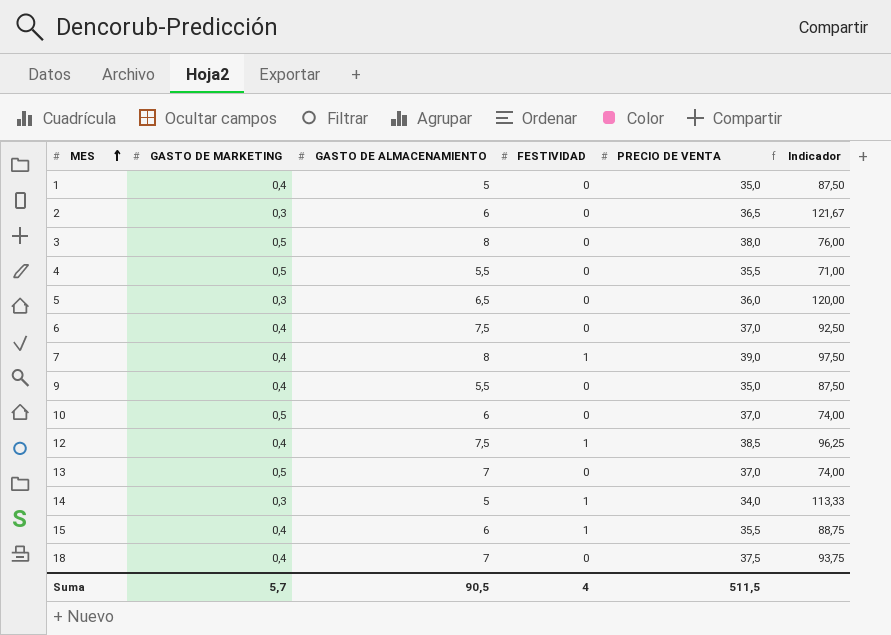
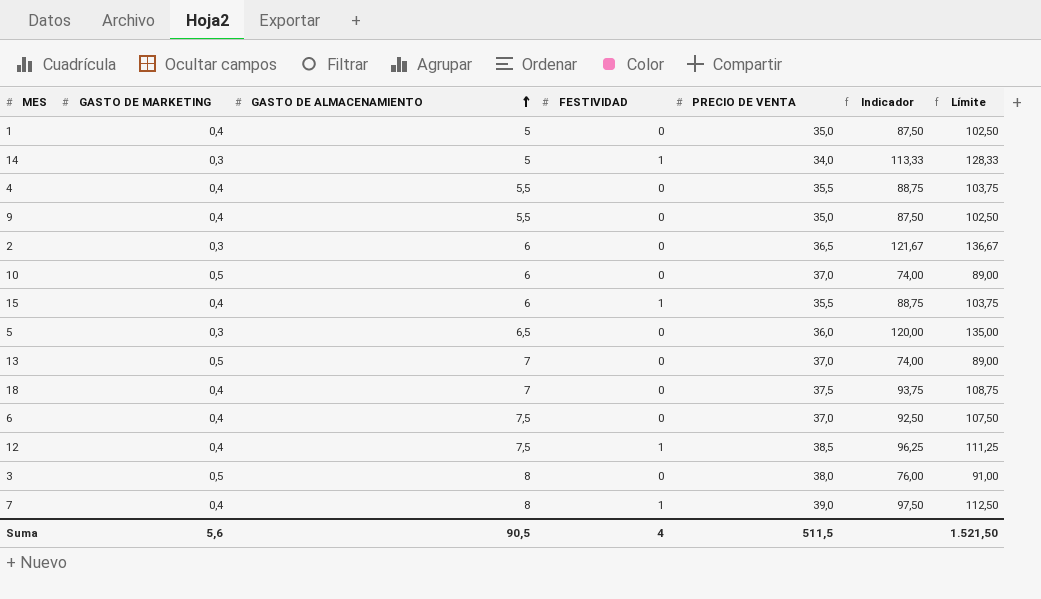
row order: MES ascending -> GASTO DE ALMACENAMIENTO ascending
column Límite | formula: none -> [Indicador] + 15
4 | GASTO DE MARKETING: 0,5 -> 0,4
4 | Indicador: 71,00 -> 88,75
Suma | GASTO DE MARKETING: 5,7 -> 5,6

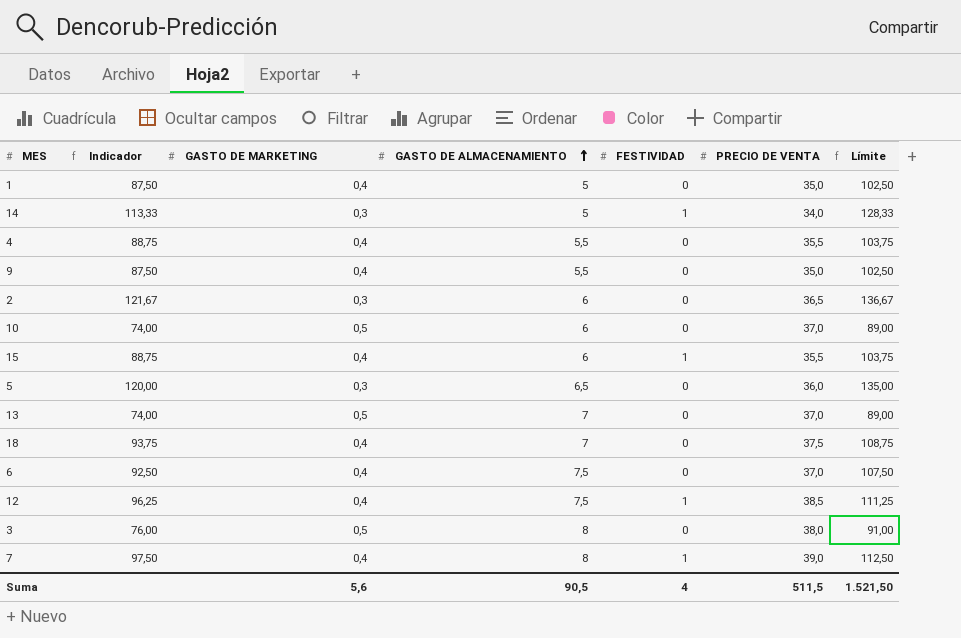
column Indicador | position: 6 -> 2

